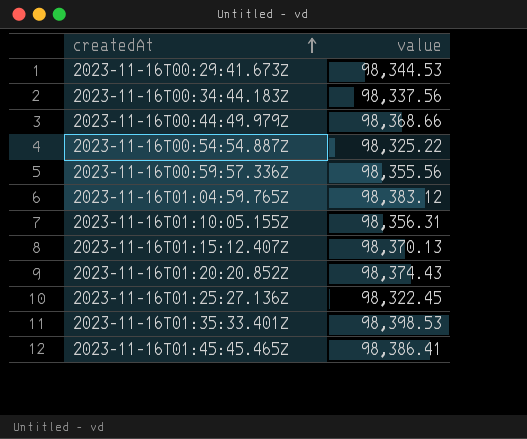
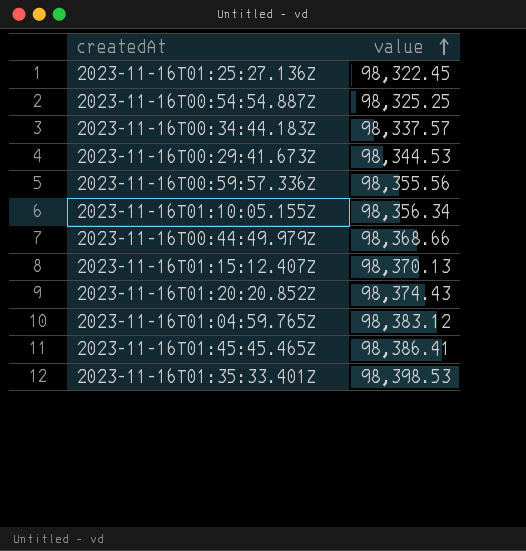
row order: createdAt ascending -> value ascending
2023-11-16T00:54:54.887Z | value: 98,325.22 -> 98,325.25
2023-11-16T00:34:44.183Z | value: 98,337.56 -> 98,337.57
2023-11-16T01:10:05.155Z | value: 98,356.31 -> 98,356.34

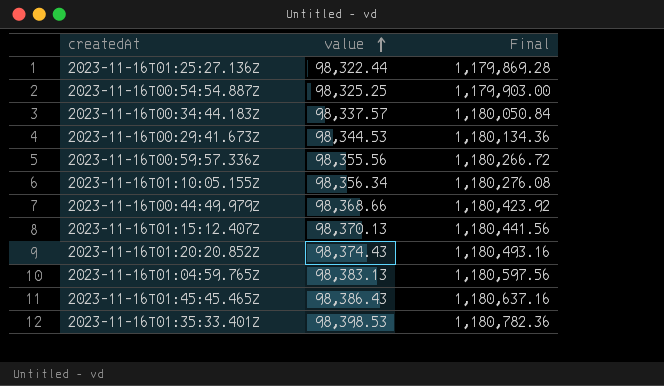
column Final | formula: none -> [value] * 12
2023-11-16T01:25:27.136Z | value: 98,322.45 -> 98,322.44
2023-11-16T01:04:59.765Z | value: 98,383.12 -> 98,383.13
2023-11-16T01:45:45.465Z | value: 98,386.41 -> 98,386.43

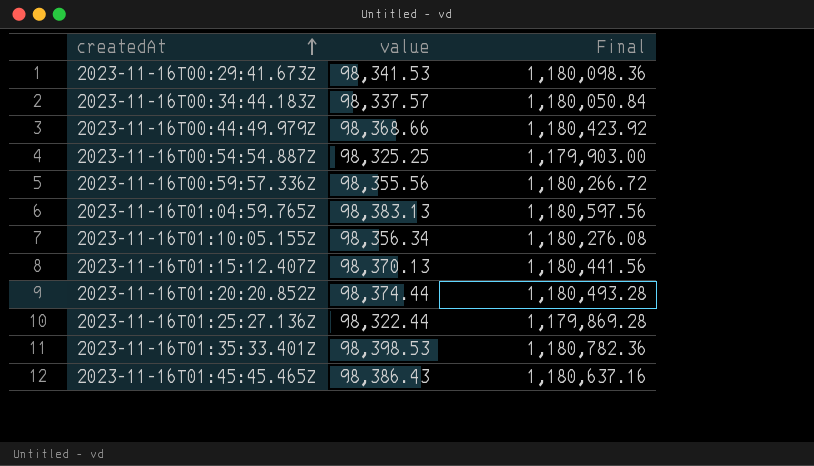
row order: value ascending -> createdAt ascending
2023-11-16T00:29:41.673Z | value: 98,344.53 -> 98,341.53
2023-11-16T00:29:41.673Z | Final: 1,180,134.36 -> 1,180,098.36
2023-11-16T01:20:20.852Z | value: 98,374.43 -> 98,374.44
2023-11-16T01:20:20.852Z | Final: 1,180,493.16 -> 1,180,493.28

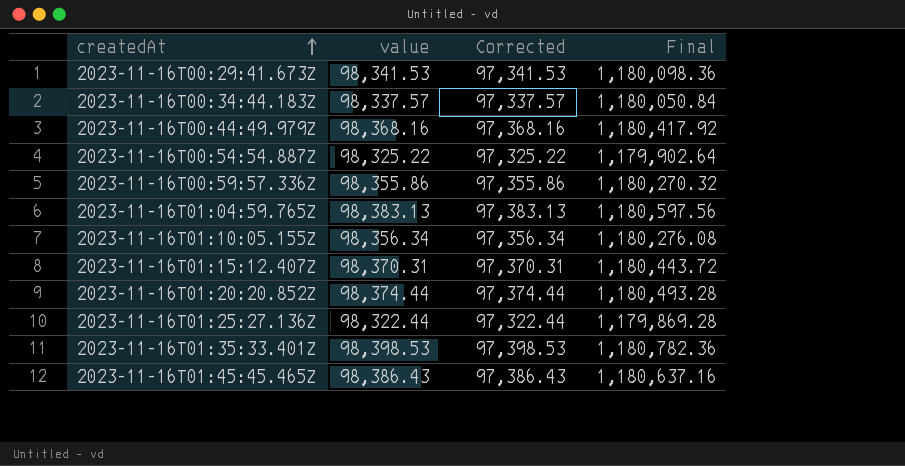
column Corrected | formula: none -> [value] - 1000
2023-11-16T00:44:49.979Z | value: 98,368.66 -> 98,368.16
2023-11-16T00:44:49.979Z | Final: 1,180,423.92 -> 1,180,417.92
2023-11-16T00:54:54.887Z | value: 98,325.25 -> 98,325.22
2023-11-16T00:54:54.887Z | Final: 1,179,903.00 -> 1,179,902.64
2023-11-16T00:59:57.336Z | value: 98,355.56 -> 98,355.86
2023-11-16T00:59:57.336Z | Final: 1,180,266.72 -> 1,180,270.32
2023-11-16T01:15:12.407Z | value: 98,370.13 -> 98,370.31
2023-11-16T01:15:12.407Z | Final: 1,180,441.56 -> 1,180,443.72

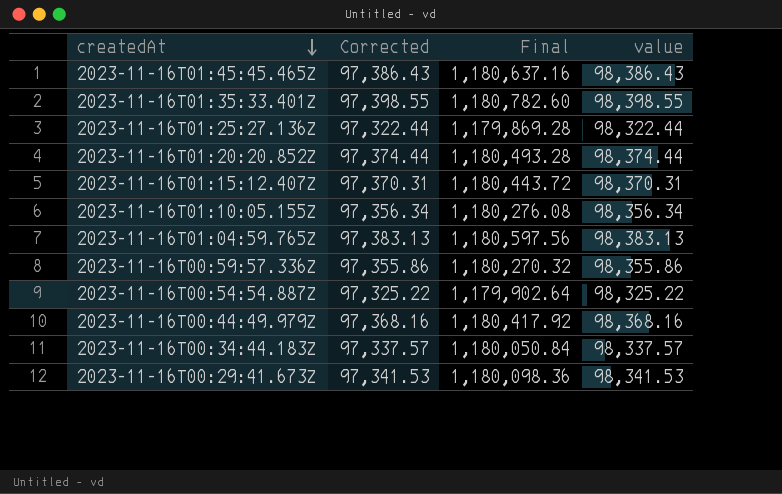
row order: createdAt ascending -> createdAt descending
column value | position: 2 -> 4
2023-11-16T01:35:33.401Z | Corrected: 97,398.53 -> 97,398.55
2023-11-16T01:35:33.401Z | Final: 1,180,782.36 -> 1,180,782.60
2023-11-16T01:35:33.401Z | value: 98,398.53 -> 98,398.55

